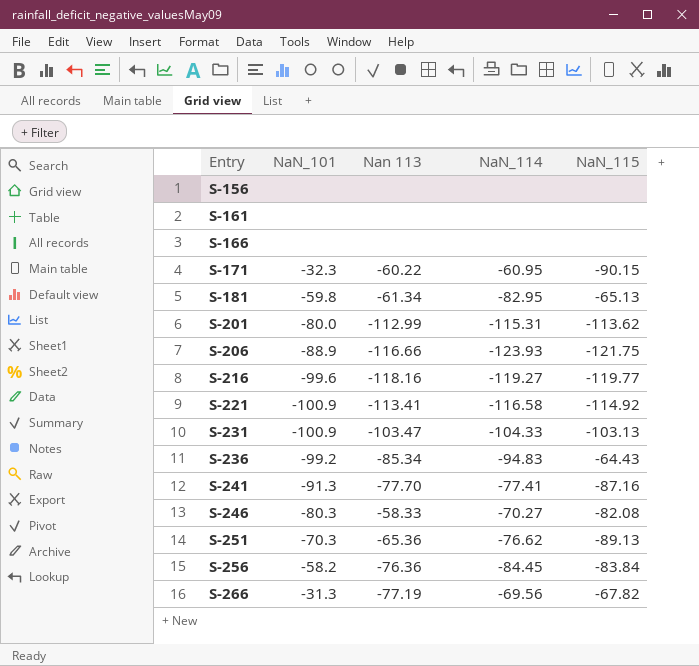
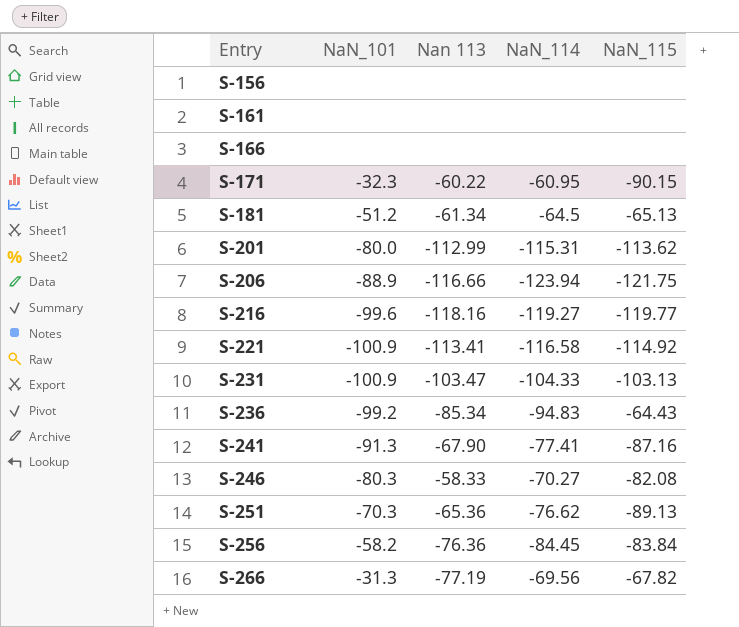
S-181 | NaN_101: -59.8 -> -51.2
S-181 | NaN_114: -82.95 -> -64.5
S-206 | NaN_114: -123.93 -> -123.94
S-241 | Nan 113: -77.70 -> -67.90

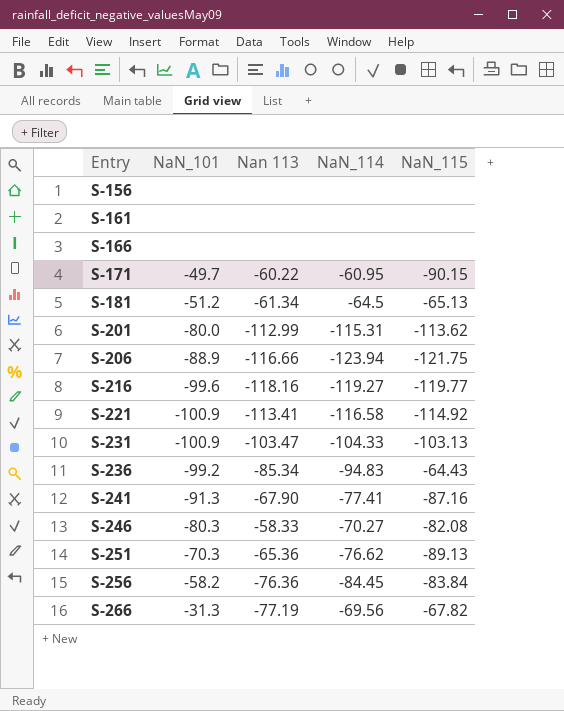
S-171 | NaN_101: -32.3 -> -49.7

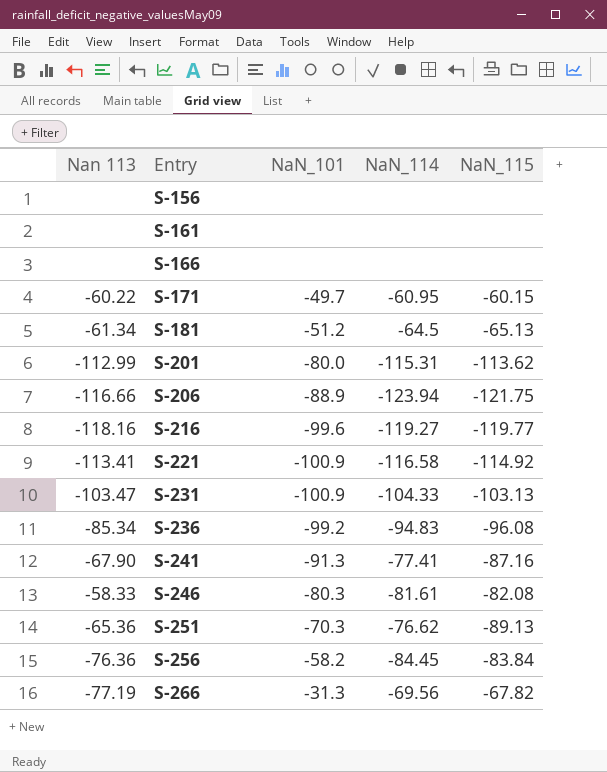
column Nan 113 | position: 3 -> 1
S-171 | NaN_115: -90.15 -> -60.15
S-236 | NaN_115: -64.43 -> -96.08
S-246 | NaN_114: -70.27 -> -81.61

